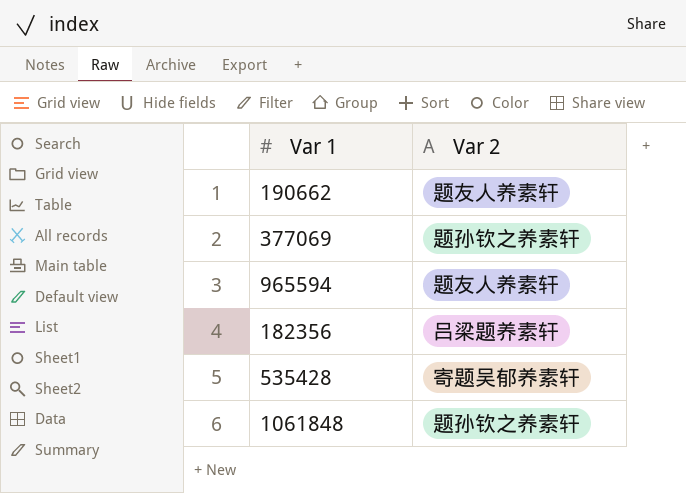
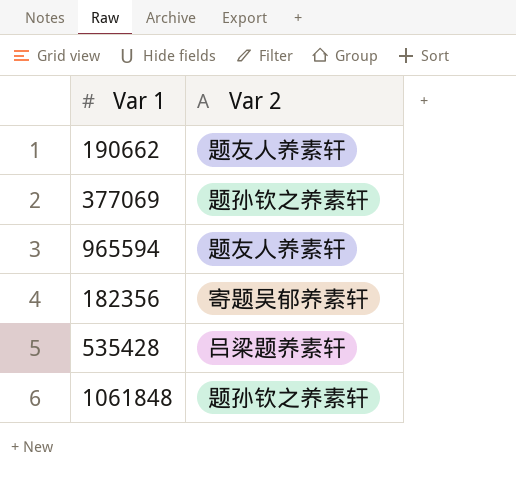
182356 | Var 2: 吕梁题养素轩 -> 寄题吴郁养素轩
535428 | Var 2: 寄题吴郁养素轩 -> 吕梁题养素轩

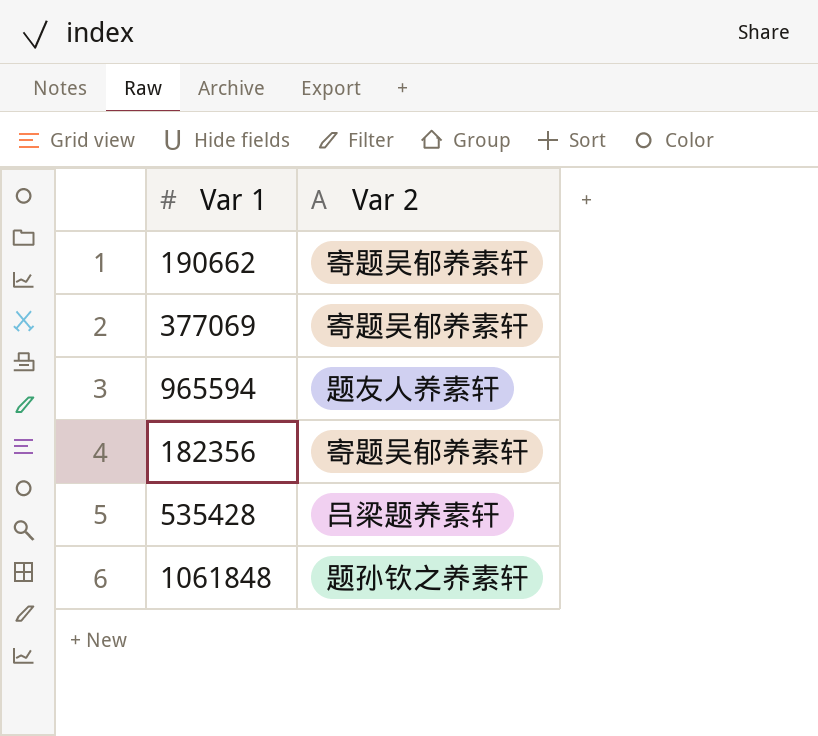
190662 | Var 2: 题友人养素轩 -> 寄题吴郁养素轩
377069 | Var 2: 题孙钦之养素轩 -> 寄题吴郁养素轩

